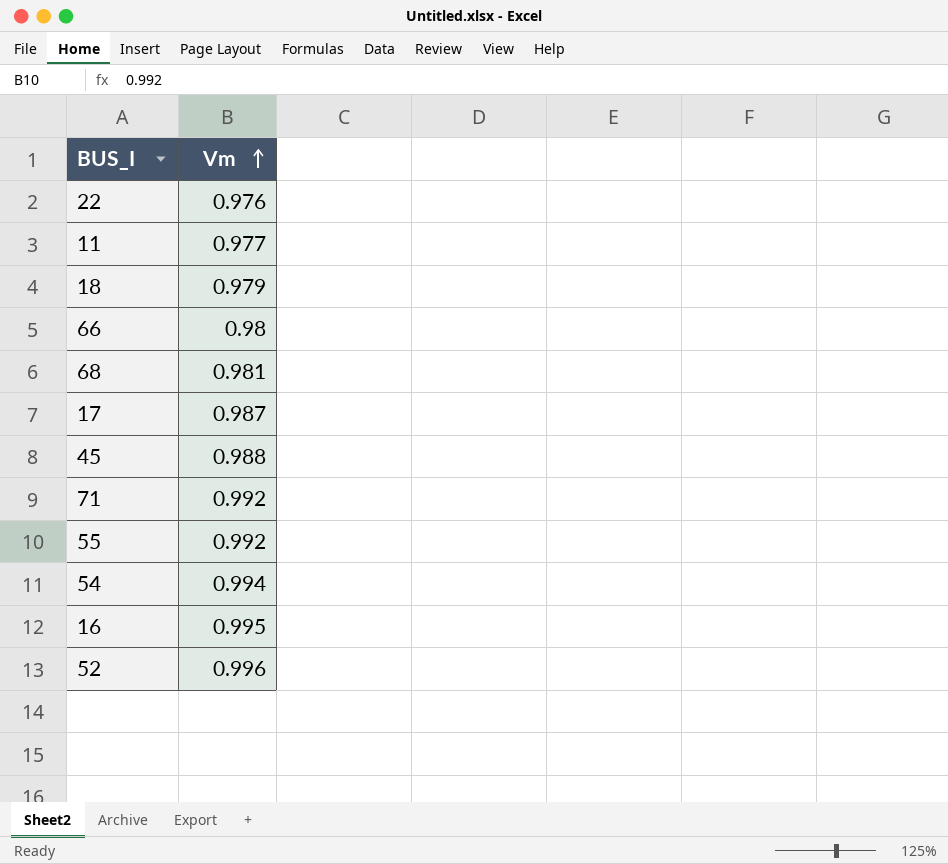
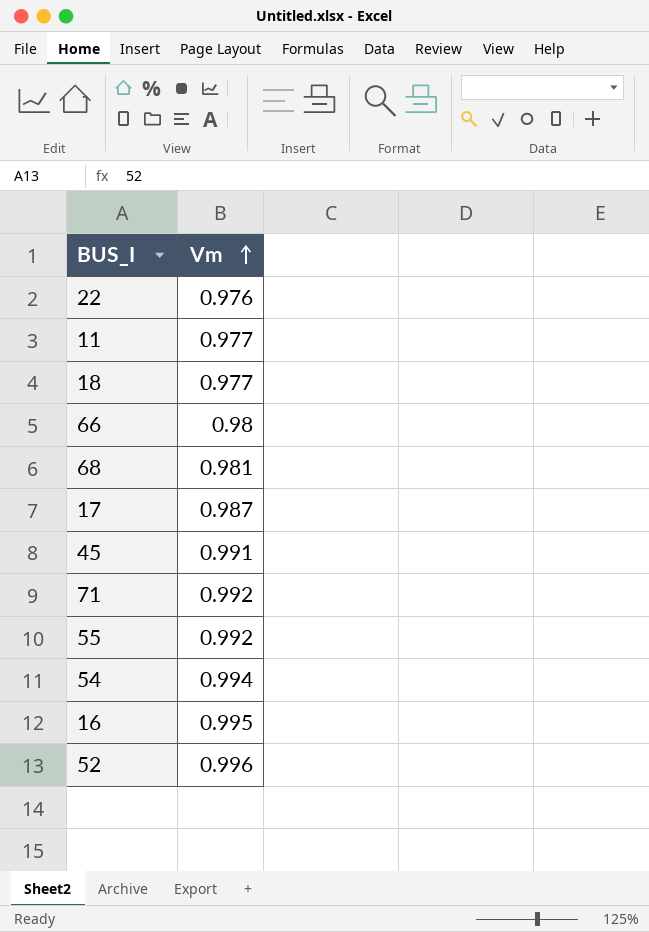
18 | Vm: 0.979 -> 0.977
45 | Vm: 0.988 -> 0.991

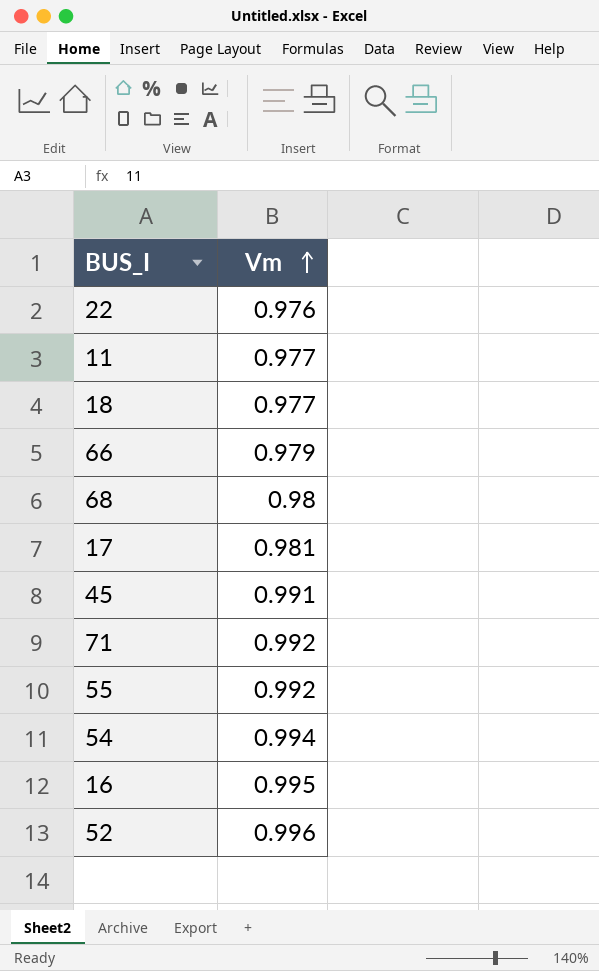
66 | Vm: 0.98 -> 0.979
68 | Vm: 0.981 -> 0.98
17 | Vm: 0.987 -> 0.981

